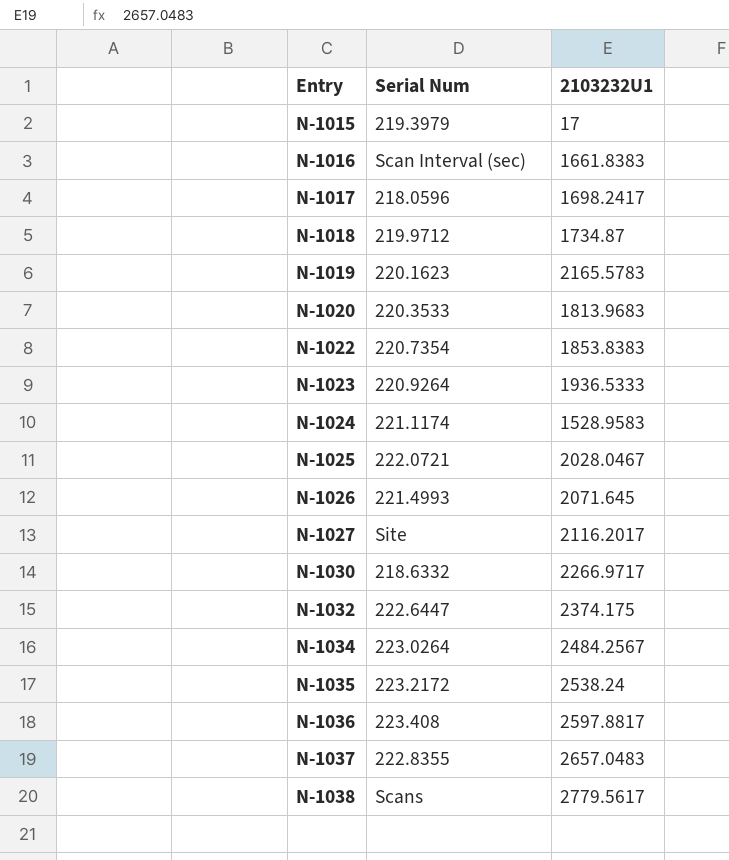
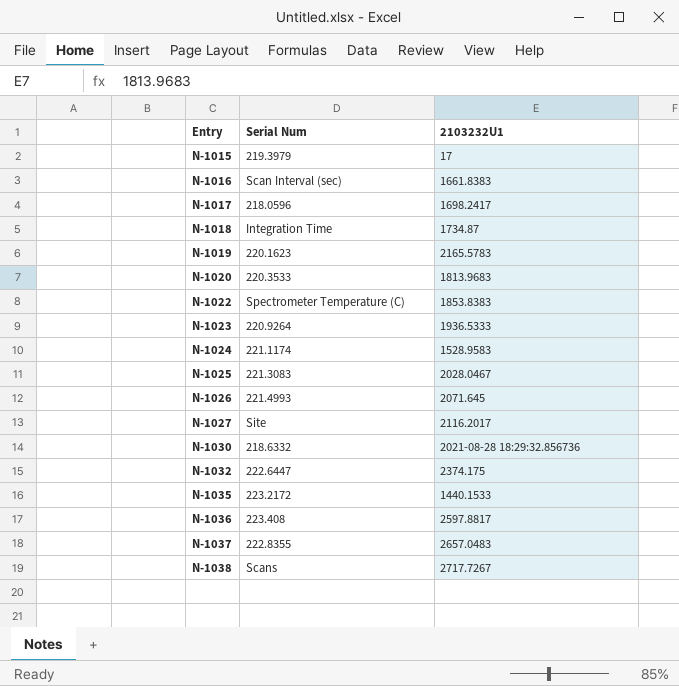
row N-1034: 223.0264 | 2484.2567 -> none
N-1018 | Serial Num: 219.9712 -> Integration Time
N-1022 | Serial Num: 220.7354 -> Spectrometer Temperature (C)
N-1025 | Serial Num: 222.0721 -> 221.3083
N-1030 | 2103232U1: 2266.9717 -> 2021-08-28 18:29:32.856736
N-1035 | 2103232U1: 2538.24 -> 1440.1533
N-1038 | 2103232U1: 2779.5617 -> 2717.7267

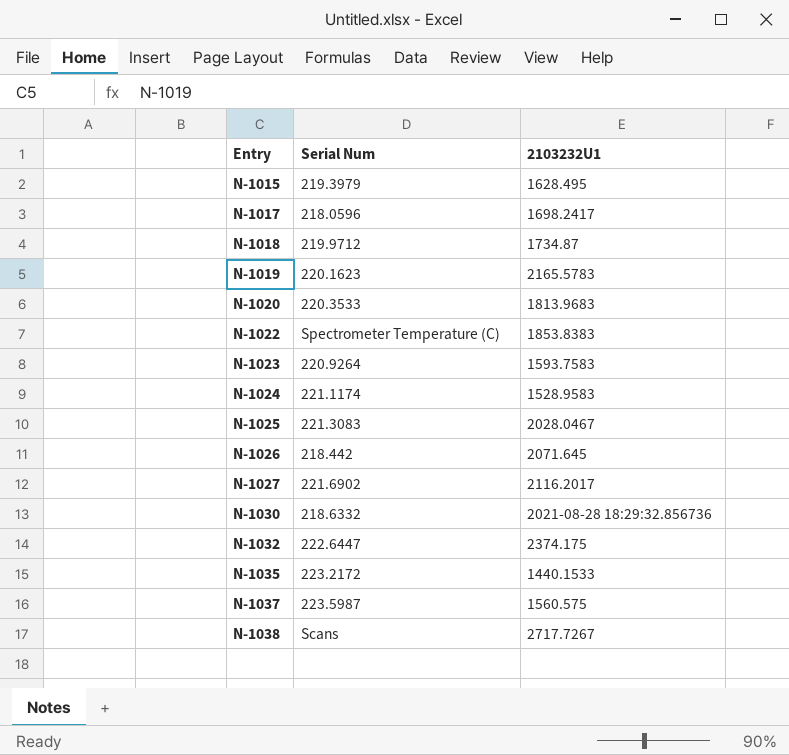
row N-1016: Scan Interval (sec) | 1661.8383 -> none
row N-1036: 223.408 | 2597.8817 -> none
N-1015 | 2103232U1: 17 -> 1628.495
N-1018 | Serial Num: Integration Time -> 219.9712
N-1023 | 2103232U1: 1936.5333 -> 1593.7583
N-1026 | Serial Num: 221.4993 -> 218.442
N-1027 | Serial Num: Site -> 221.6902
N-1037 | Serial Num: 222.8355 -> 223.5987
N-1037 | 2103232U1: 2657.0483 -> 1560.575

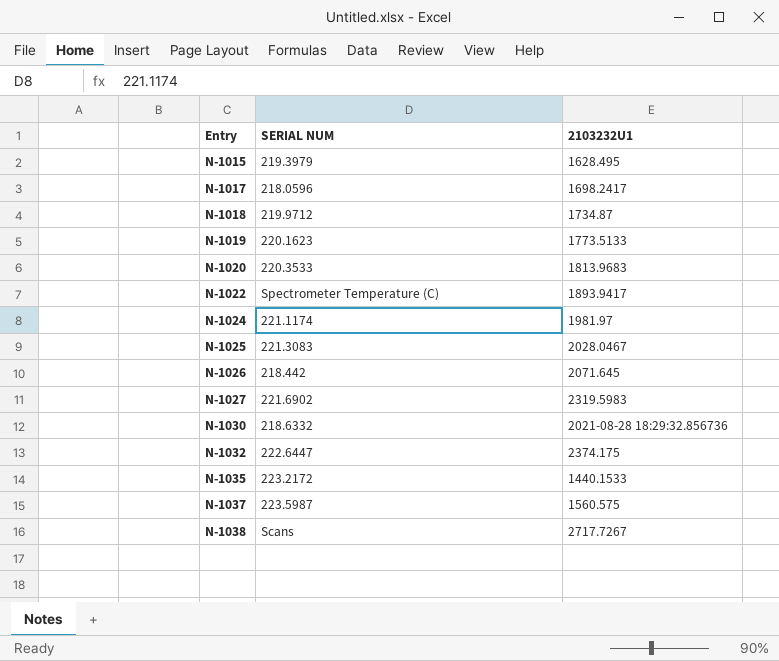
column name: Serial Num -> SERIAL NUM
row N-1023: 220.9264 | 1593.7583 -> none
N-1019 | 2103232U1: 2165.5783 -> 1773.5133
N-1022 | 2103232U1: 1853.8383 -> 1893.9417
N-1024 | 2103232U1: 1528.9583 -> 1981.97
N-1027 | 2103232U1: 2116.2017 -> 2319.5983

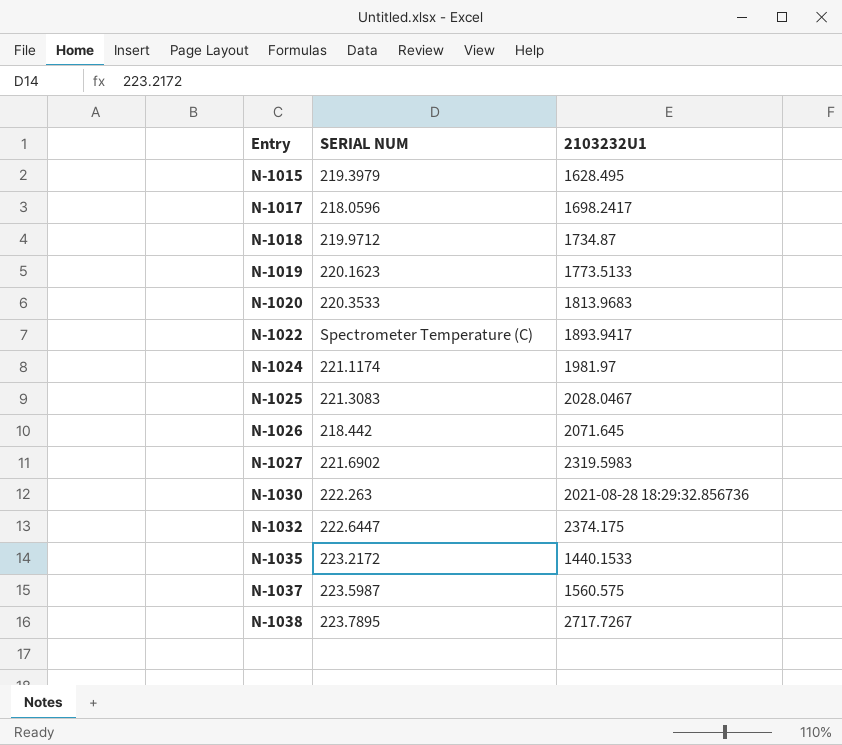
N-1030 | SERIAL NUM: 218.6332 -> 222.263
N-1038 | SERIAL NUM: Scans -> 223.7895

